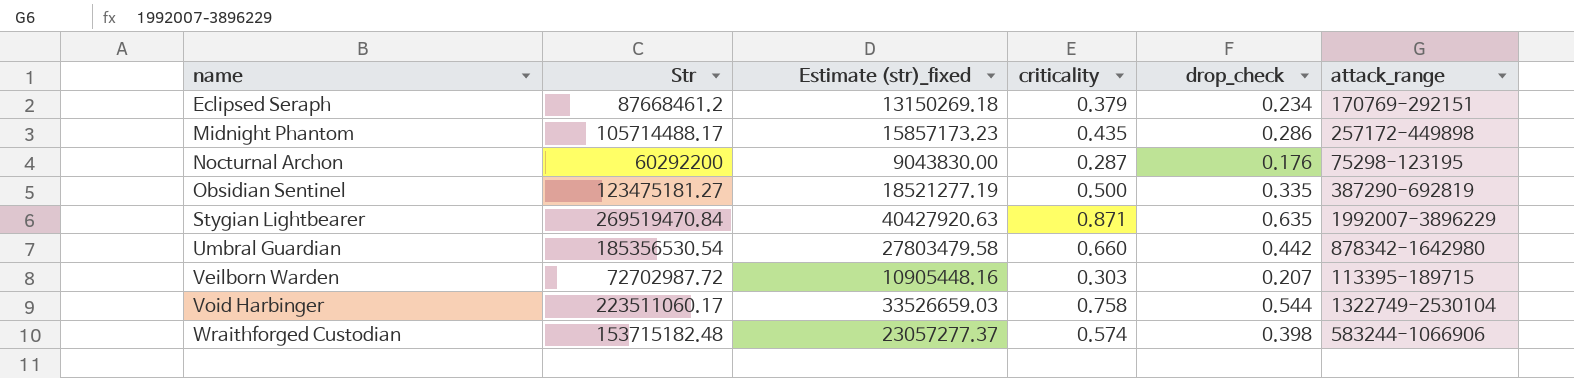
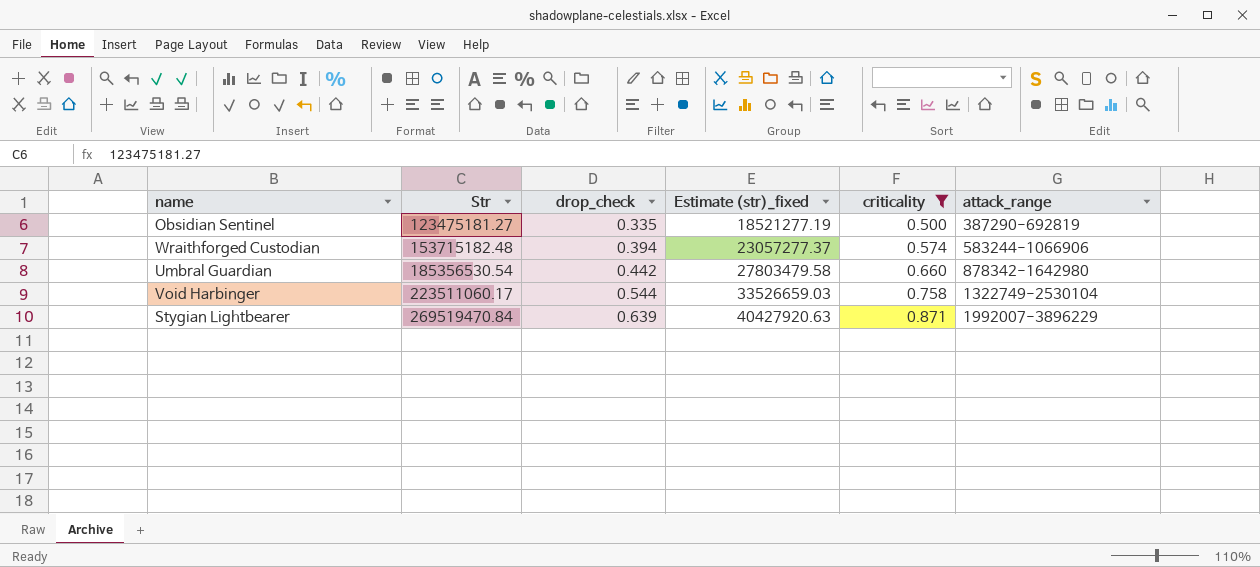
filter: none -> criticality >= 0.500
row order: name ascending -> Str ascending
column drop_check | position: 5 -> 3
Wraithforged Custodian | drop_check: 0.398 -> 0.394
Stygian Lightbearer | drop_check: 0.635 -> 0.639

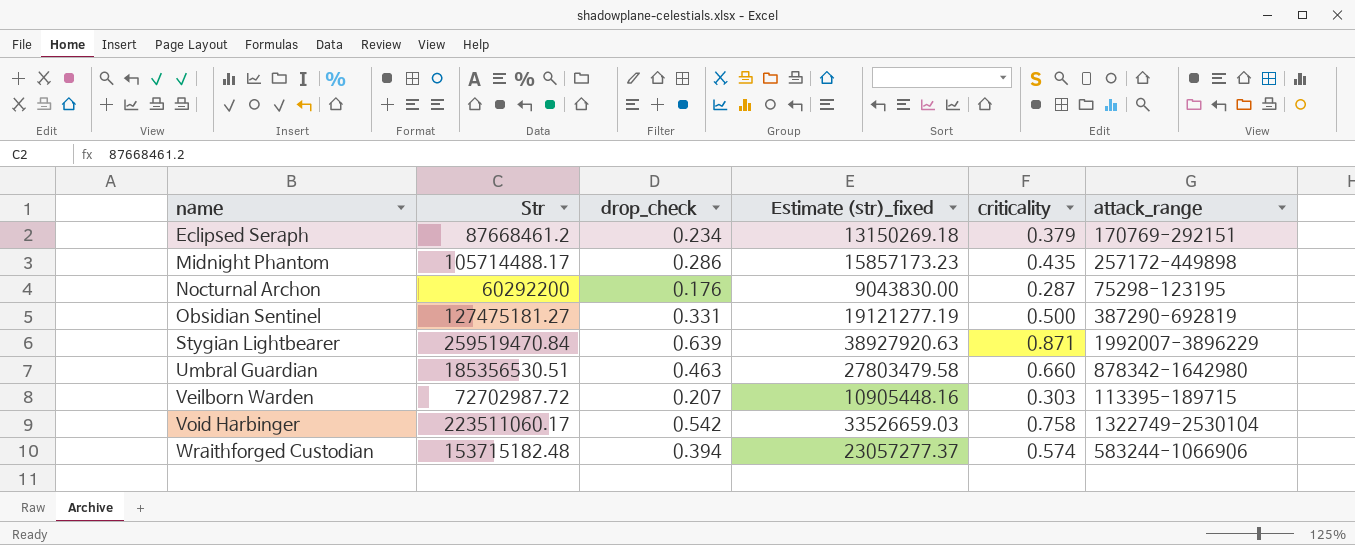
filter: criticality >= 0.500 -> none
row order: Str ascending -> name ascending
Obsidian Sentinel | Str: 123475181.27 -> 127475181.27
Obsidian Sentinel | drop_check: 0.335 -> 0.331
Obsidian Sentinel | Estimate (str)_fixed: 18521277.19 -> 19121277.19
Stygian Lightbearer | Str: 269519470.84 -> 259519470.84
Stygian Lightbearer | Estimate (str)_fixed: 40427920.63 -> 38927920.63
Umbral Guardian | Str: 185356530.54 -> 185356530.51
Umbral Guardian | drop_check: 0.442 -> 0.463
Void Harbinger | drop_check: 0.544 -> 0.542

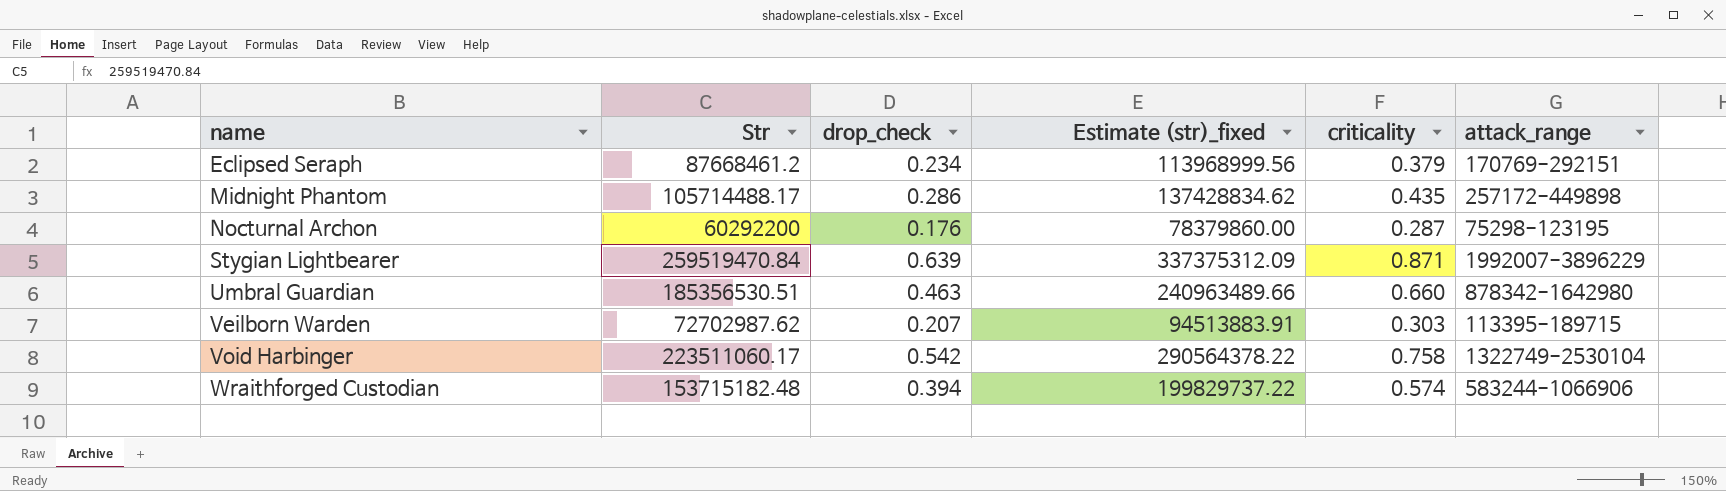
column Estimate (str)_fixed | formula: [Str] * 0.15 -> [Str] * 1.3
row Obsidian Sentinel: 127475181.27 | 0.331 | 19121277.19 | 0.500 | 387290-692819 -> none
Veilborn Warden | Str: 72702987.72 -> 72702987.62

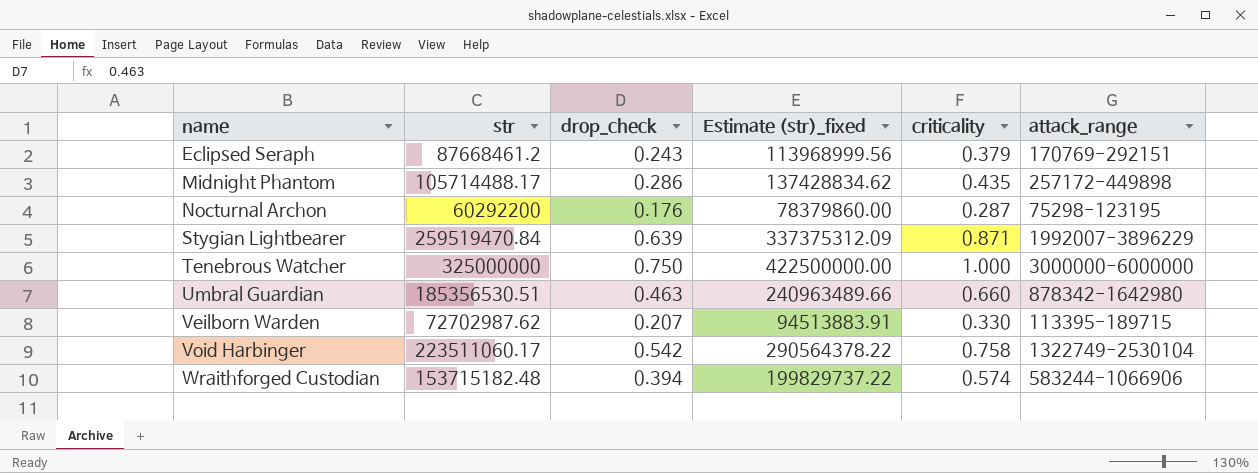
column name: Str -> str
Eclipsed Seraph | drop_check: 0.234 -> 0.243
row Tenebrous Watcher: none -> 325000000 | 0.750 | 422500000.00 | 1.000 | 3000000-6000000
Veilborn Warden | criticality: 0.303 -> 0.330

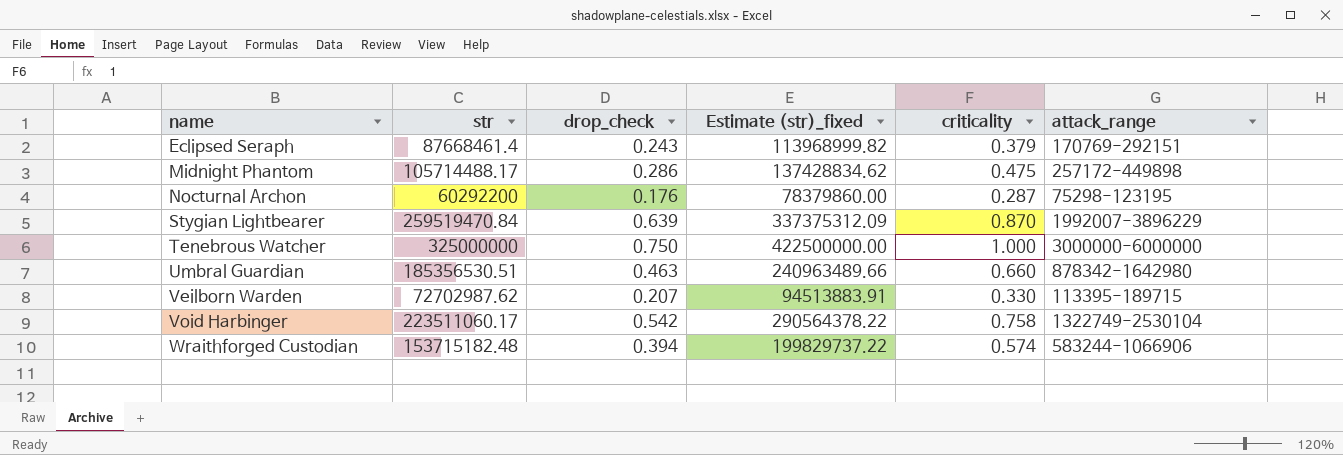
Eclipsed Seraph | str: 87668461.2 -> 87668461.4
Eclipsed Seraph | Estimate (str)_fixed: 113968999.56 -> 113968999.82
Midnight Phantom | criticality: 0.435 -> 0.475
Stygian Lightbearer | criticality: 0.871 -> 0.870

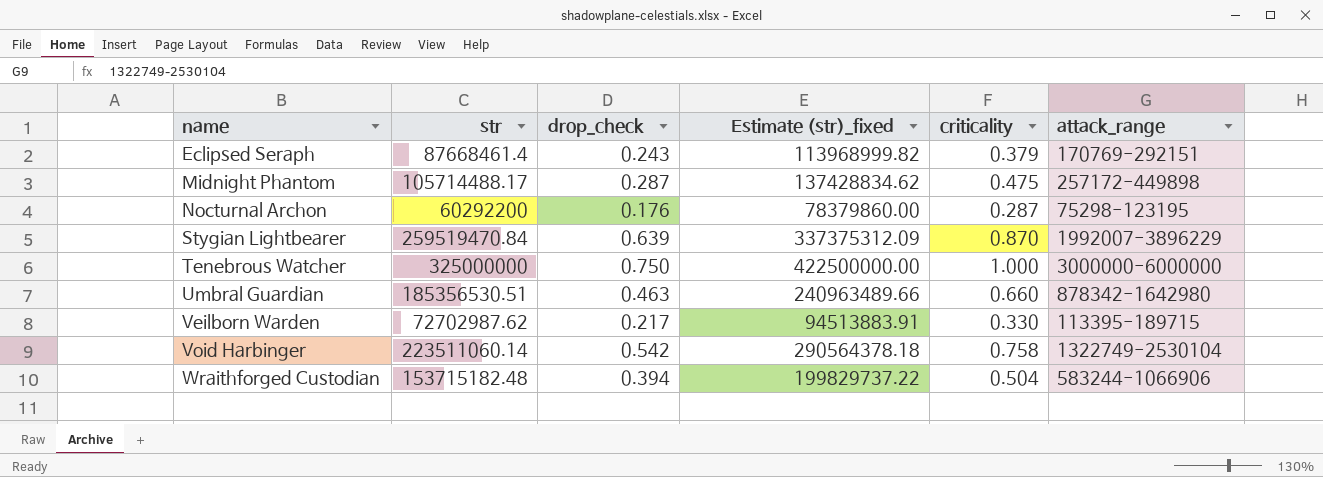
Midnight Phantom | drop_check: 0.286 -> 0.287
Veilborn Warden | drop_check: 0.207 -> 0.217
Void Harbinger | str: 223511060.17 -> 223511060.14
Void Harbinger | Estimate (str)_fixed: 290564378.22 -> 290564378.18
Wraithforged Custodian | criticality: 0.574 -> 0.504

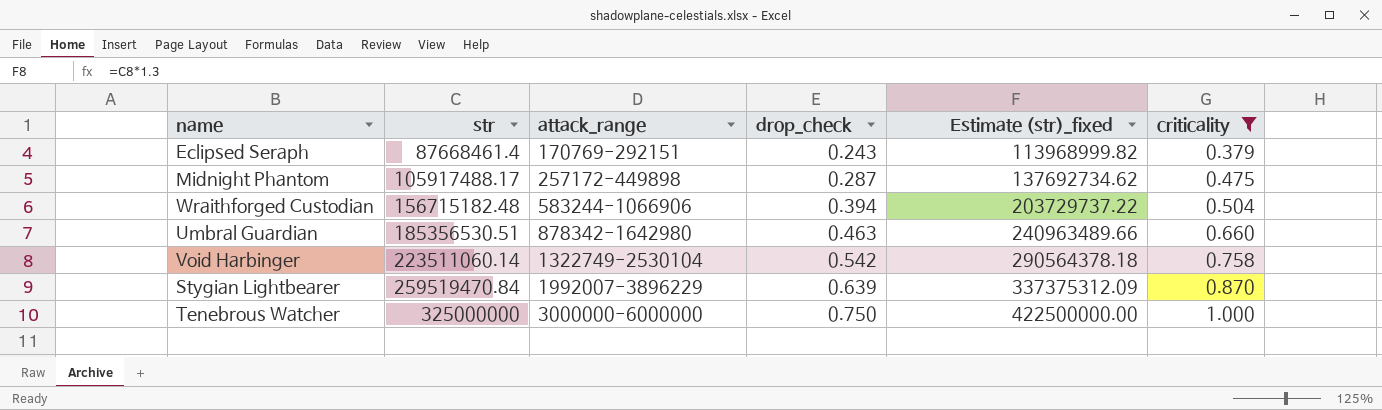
filter: none -> criticality >= 0.379
row order: name ascending -> str ascending
column attack_range | position: 6 -> 3
Midnight Phantom | str: 105714488.17 -> 105917488.17
Midnight Phantom | Estimate (str)_fixed: 137428834.62 -> 137692734.62
Wraithforged Custodian | str: 153715182.48 -> 156715182.48
Wraithforged Custodian | Estimate (str)_fixed: 199829737.22 -> 203729737.22

